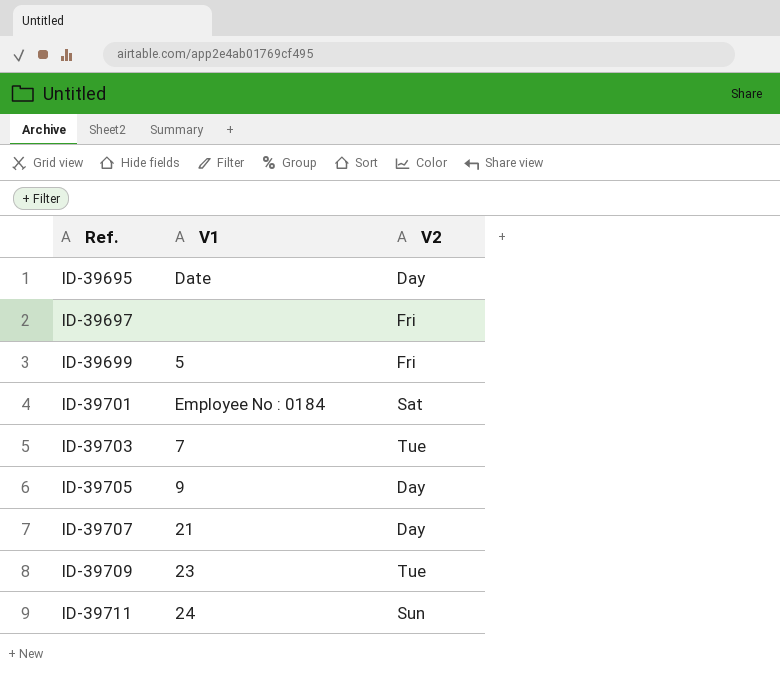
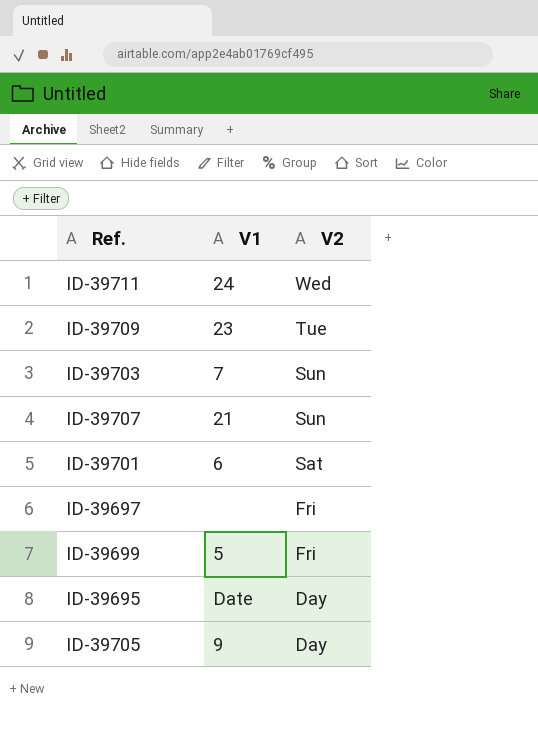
row order: Ref. ascending -> V2 descending
ID-39711 | V2: Sun -> Wed
ID-39703 | V2: Tue -> Sun
ID-39707 | V2: Day -> Sun
ID-39701 | V1: Employee No : 0184 -> 6

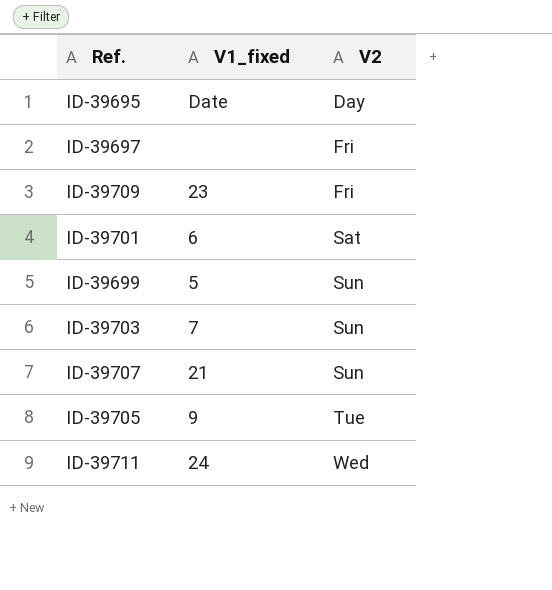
row order: V2 descending -> V2 ascending
column name: V1 -> V1_fixed
ID-39709 | V2: Tue -> Fri
ID-39699 | V2: Fri -> Sun
ID-39705 | V2: Day -> Tue

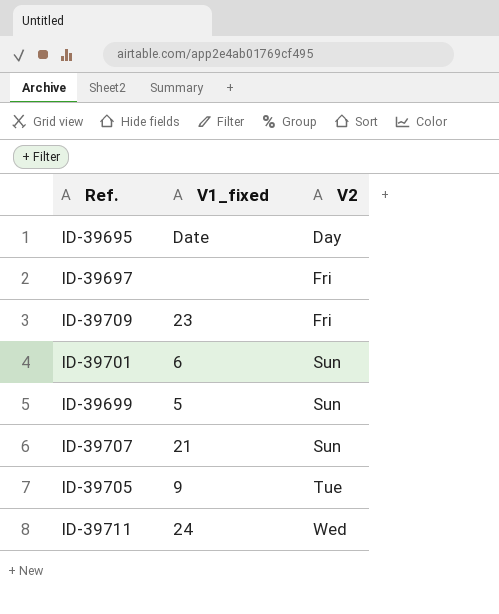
row ID-39703: 7 | Sun -> none
ID-39701 | V2: Sat -> Sun

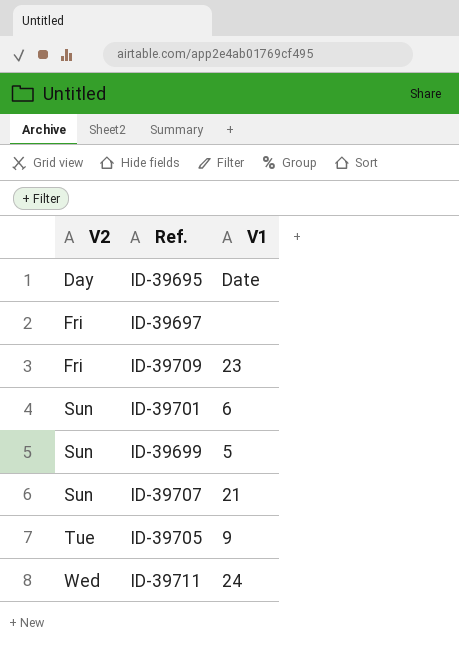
column V2 | position: 3 -> 1
column name: V1_fixed -> V1

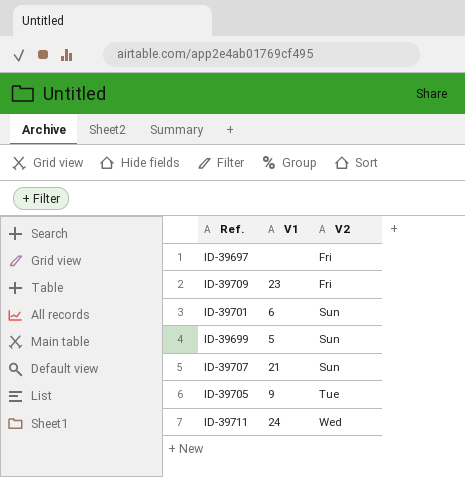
column V2 | position: 1 -> 3
row ID-39695: Day | Date -> none

